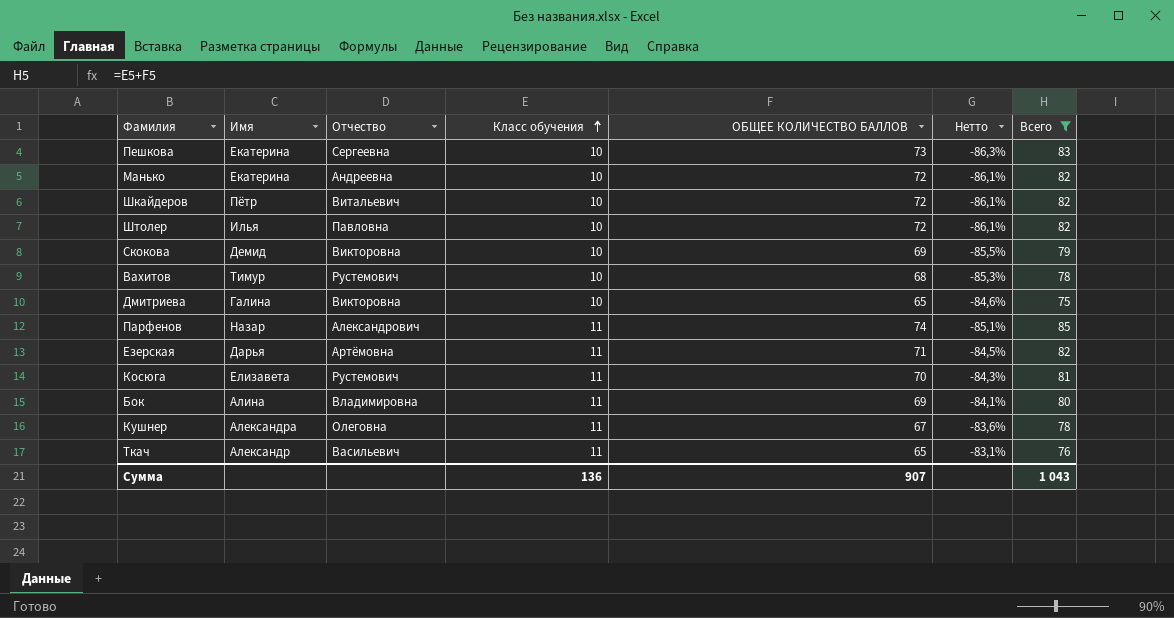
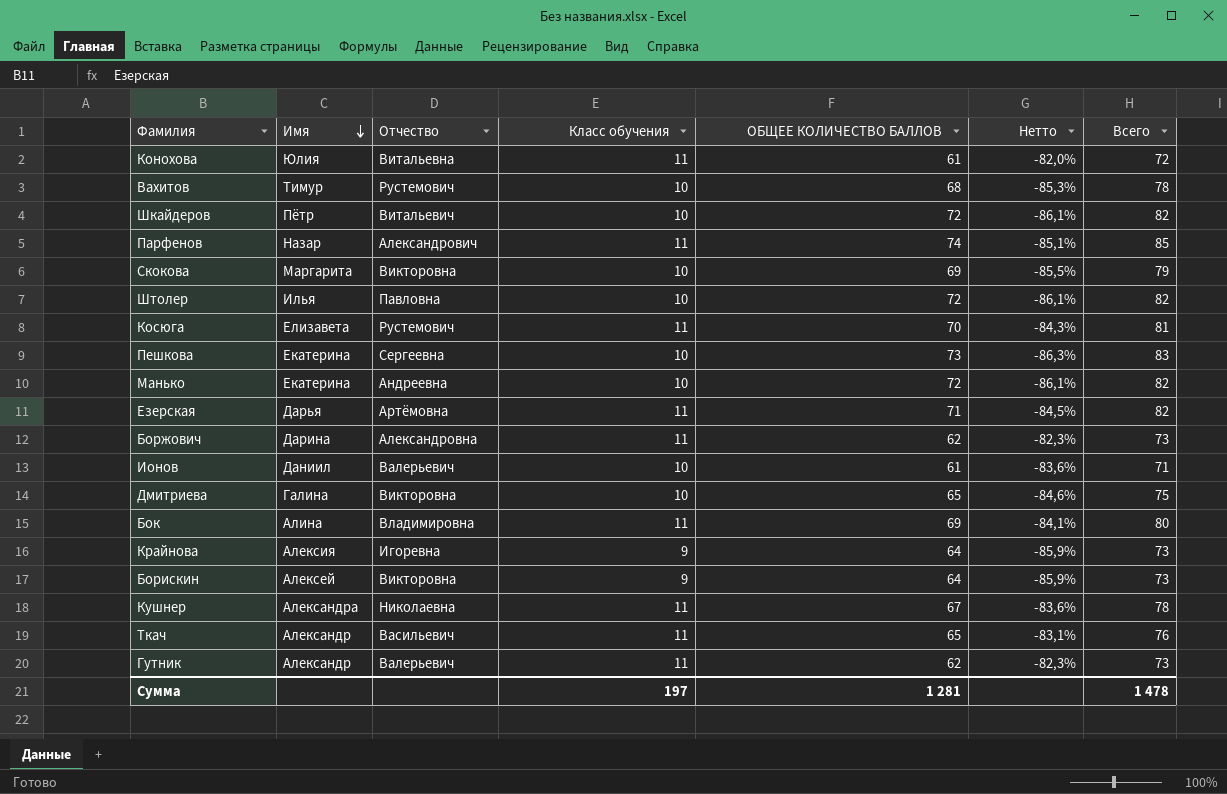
filter: Всего >= 75 -> none
row order: Класс обучения ascending -> Имя descending
Скокова | Имя: Демид -> Маргарита
Кушнер | Отчество: Олеговна -> Николаевна
Сумма | Класс обучения: 136 -> 197
Сумма | ОБЩЕЕ КОЛИЧЕСТВО БАЛЛОВ: 907 -> 1 281
Сумма | Всего: 1 043 -> 1 478

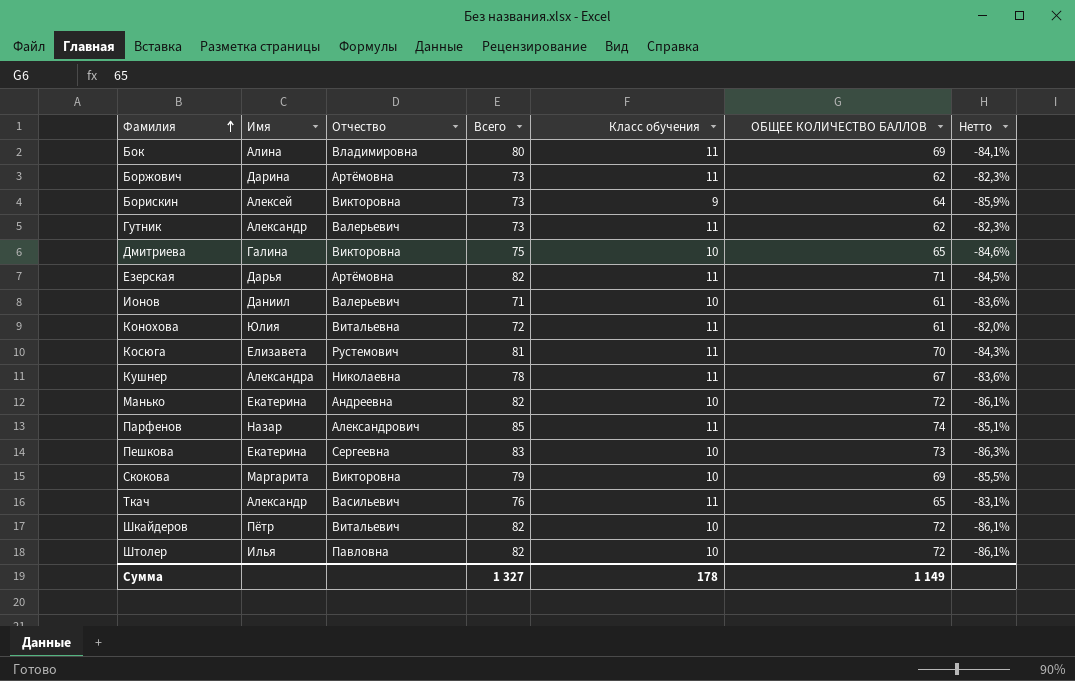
row order: Имя descending -> Фамилия ascending
column Всего | position: 7 -> 4
row Вахитов: Тимур | Рустемович | 10 | 68 | -85,3% | 78 -> none
row Крайнова: Алексия | Игоревна | 9 | 64 | -85,9% | 73 -> none
Боржович | Отчество: Александровна -> Артёмовна
Сумма | Всего: 1 478 -> 1 327
Сумма | Класс обучения: 197 -> 178
Сумма | ОБЩЕЕ КОЛИЧЕСТВО БАЛЛОВ: 1 281 -> 1 149

